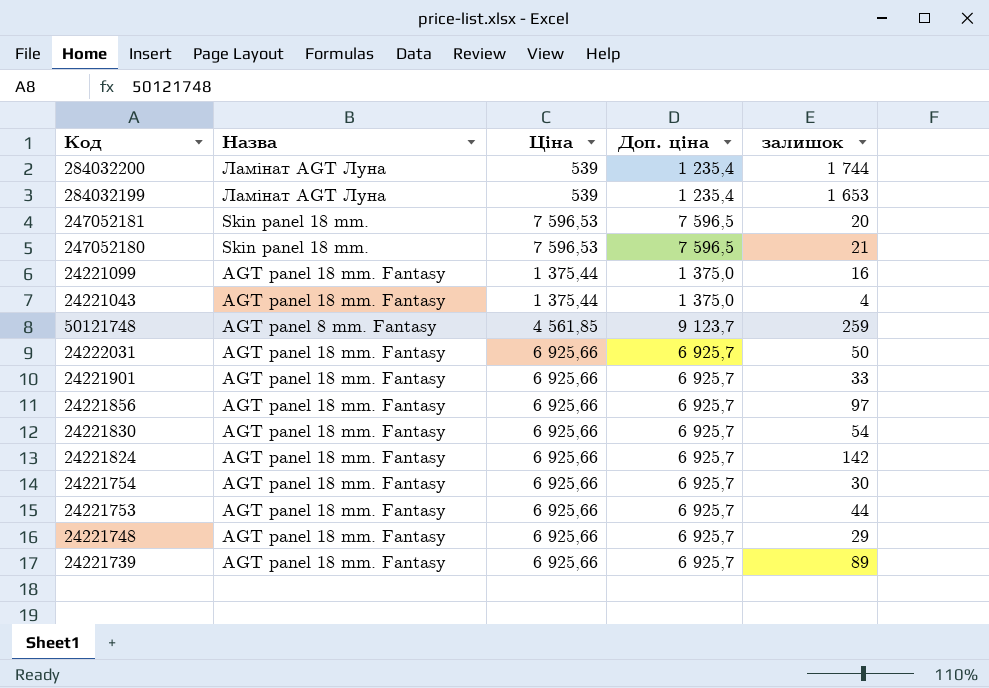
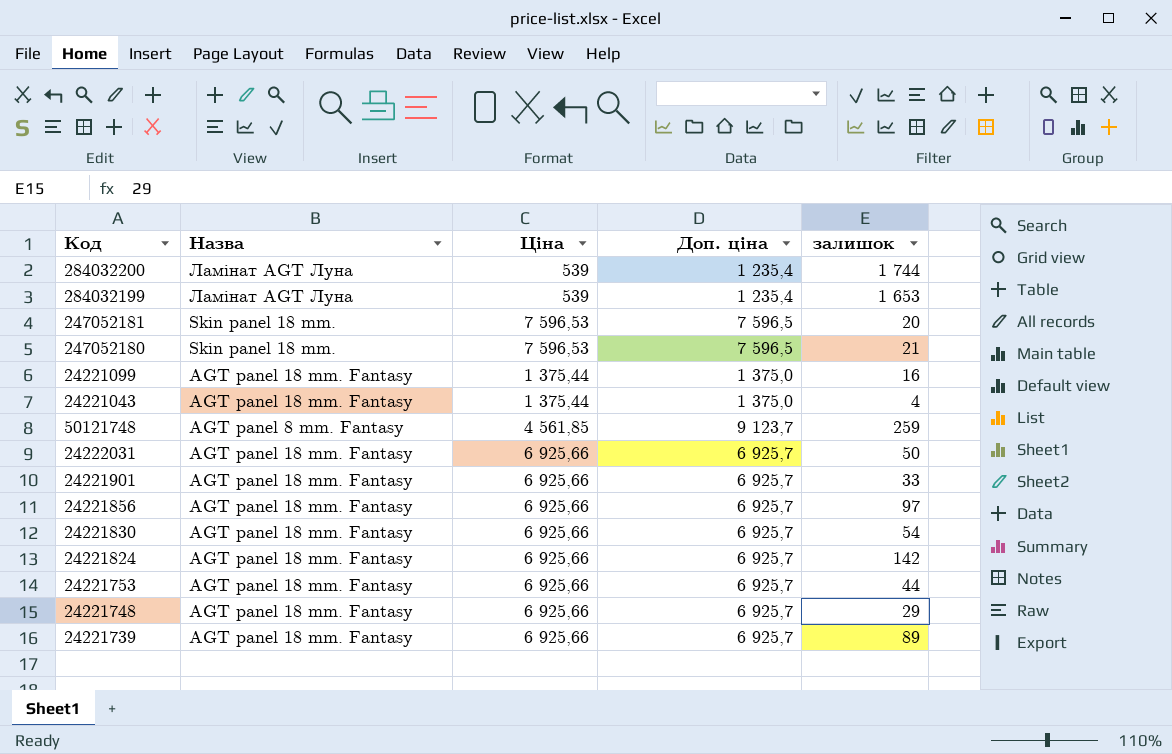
row 24221754: AGT panel 18 mm. Fantasy | 6 925,66 | 6 925,7 | 30 -> none

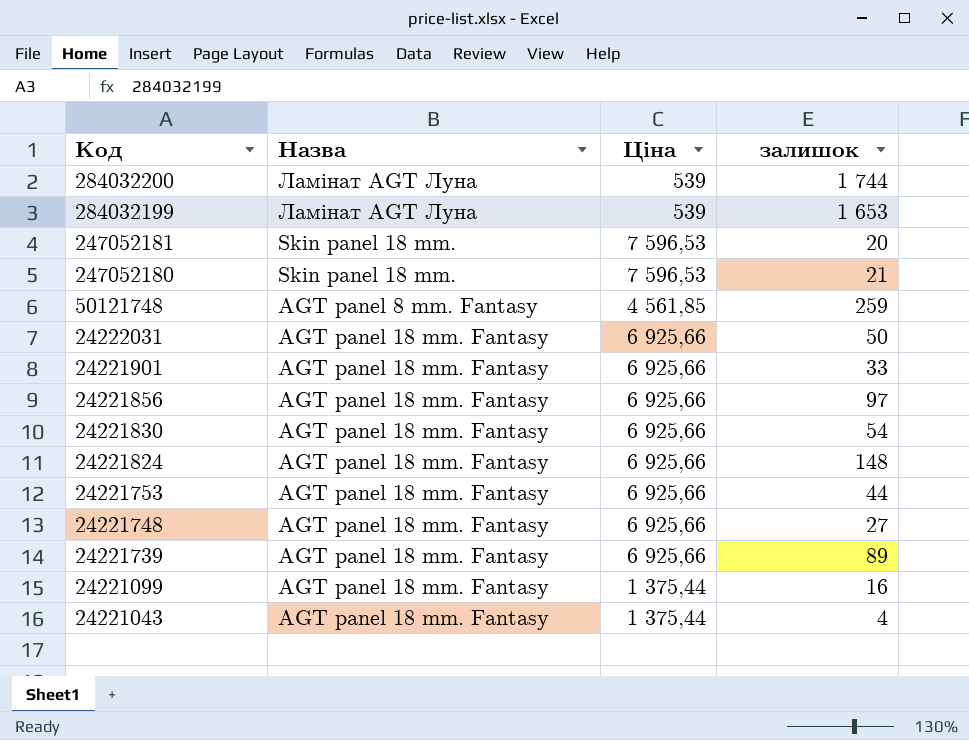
row order: none -> Код descending
column Доп. ціна | position: 4 -> none
24221824 | залишок: 142 -> 148
24221748 | залишок: 29 -> 27

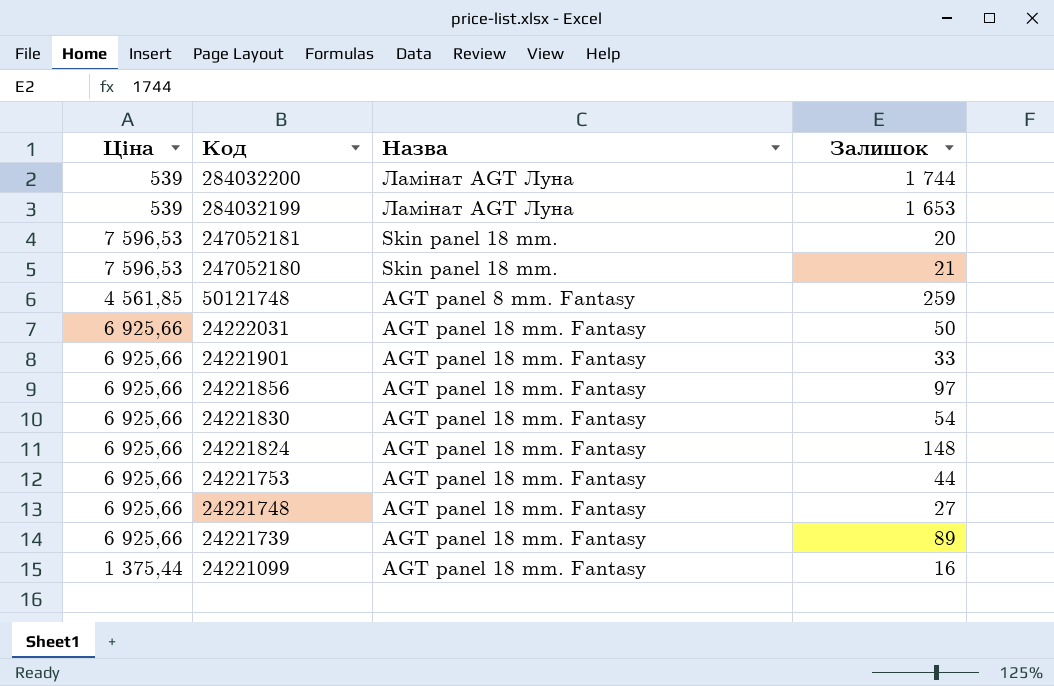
column Ціна | position: 3 -> 1
column name: залишок -> Залишок
row 24221043: AGT panel 18 mm. Fantasy | 1 375,44 | 4 -> none

